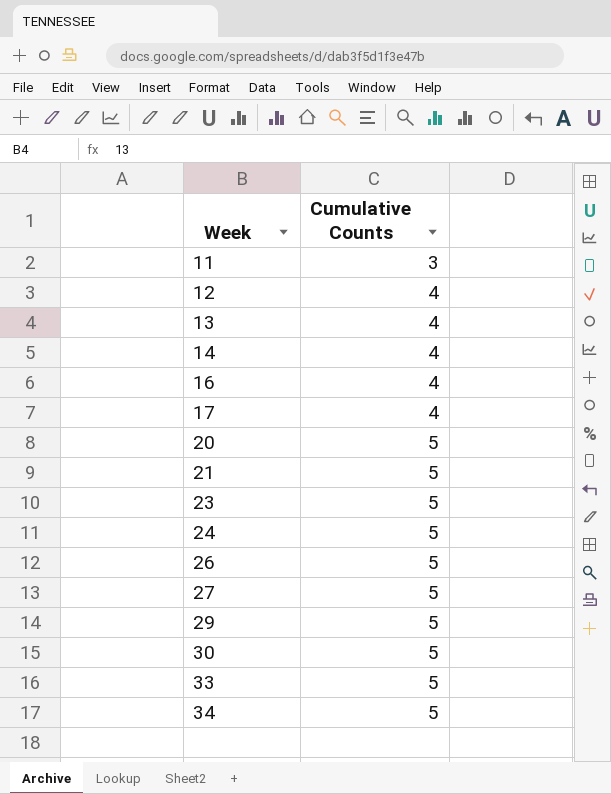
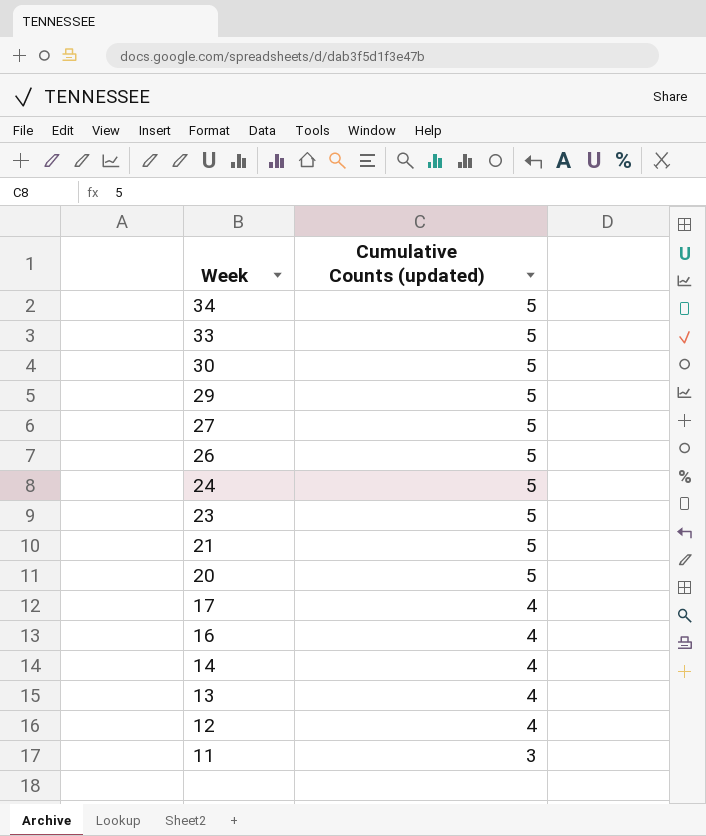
row order: Week ascending -> Week descending
column name: Cumulative Counts -> Cumulative Counts (updated)

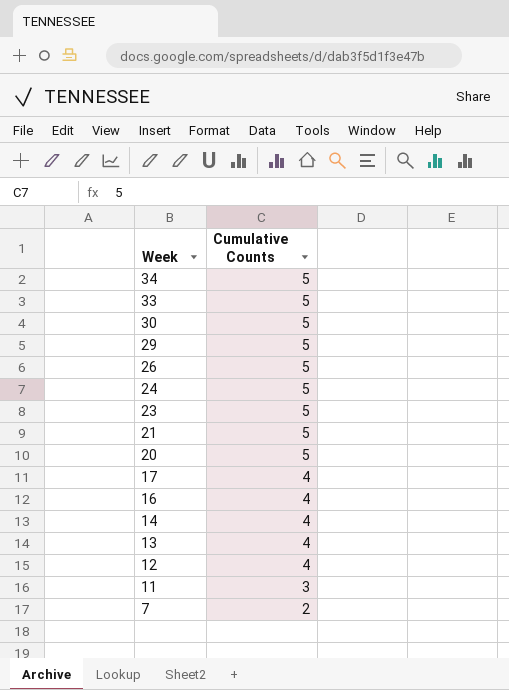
column name: Cumulative Counts (updated) -> Cumulative Counts
row 27: 5 -> none
row 7: none -> 2

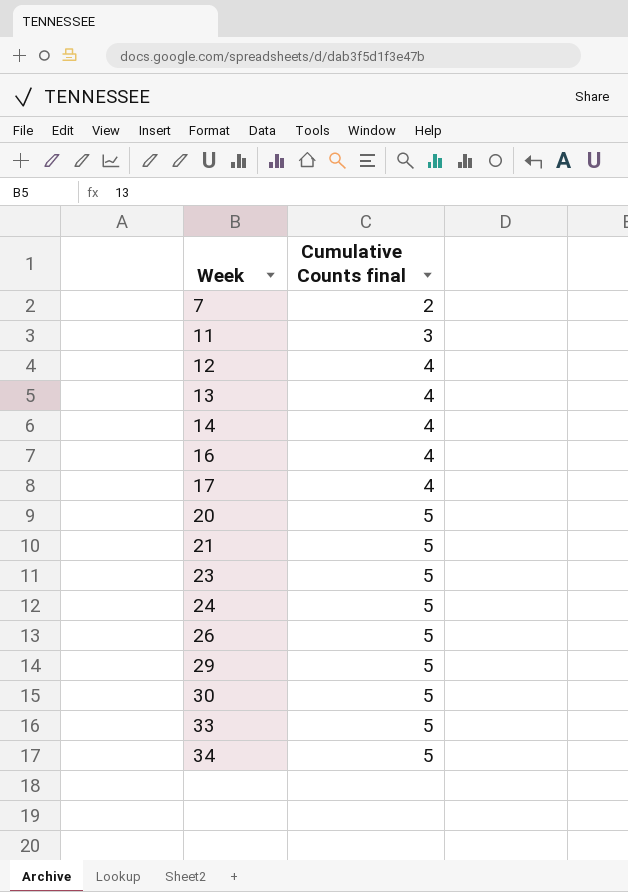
row order: Week descending -> Week ascending
column name: Cumulative Counts -> Cumulative Counts final

